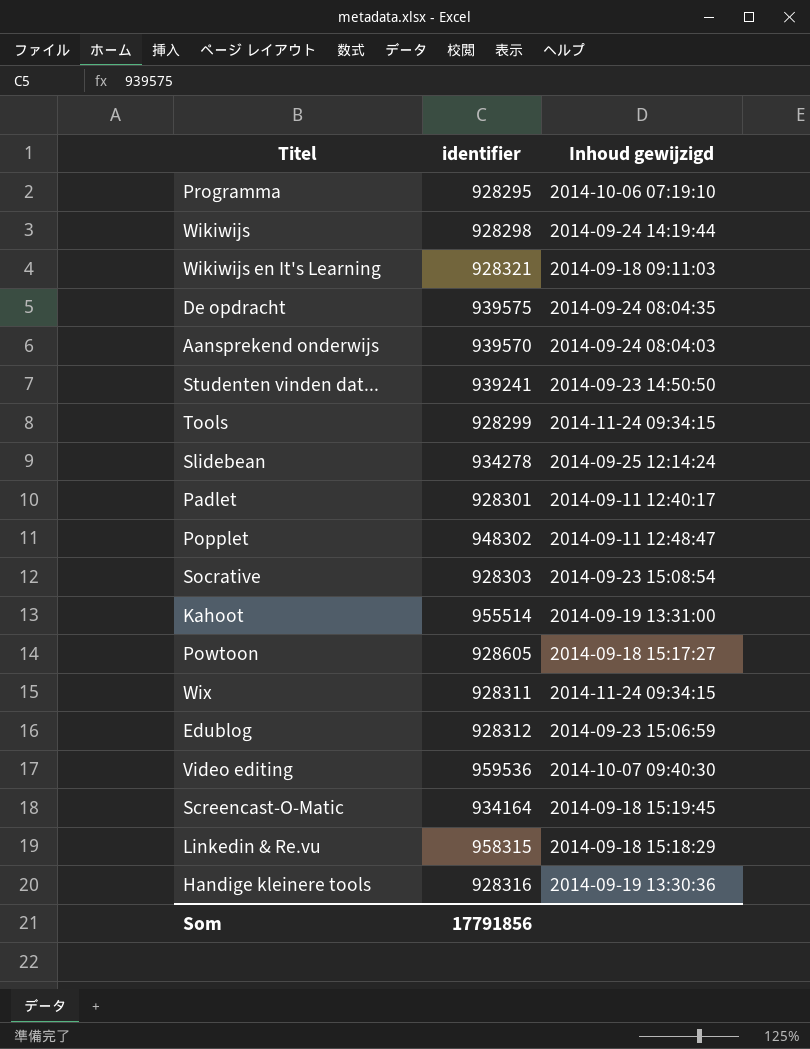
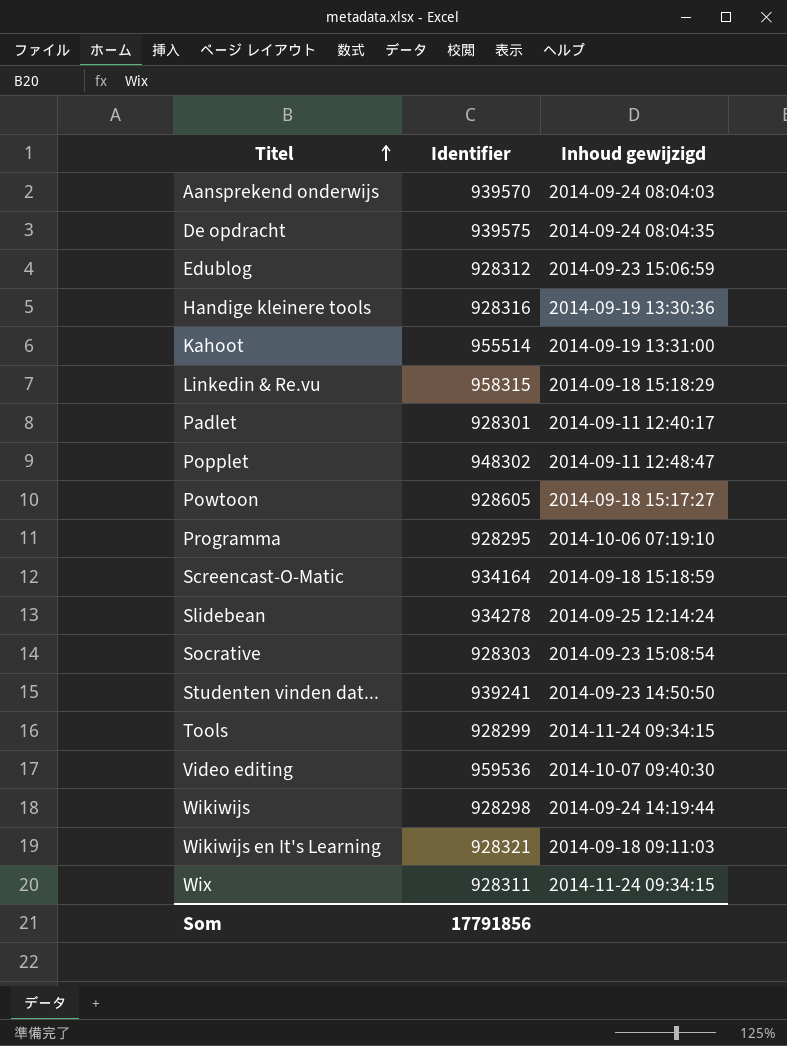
row order: none -> Titel ascending
column name: identifier -> Identifier
Screencast-O-Matic | Inhoud gewijzigd: 2014-09-18 15:19:45 -> 2014-09-18 15:18:59

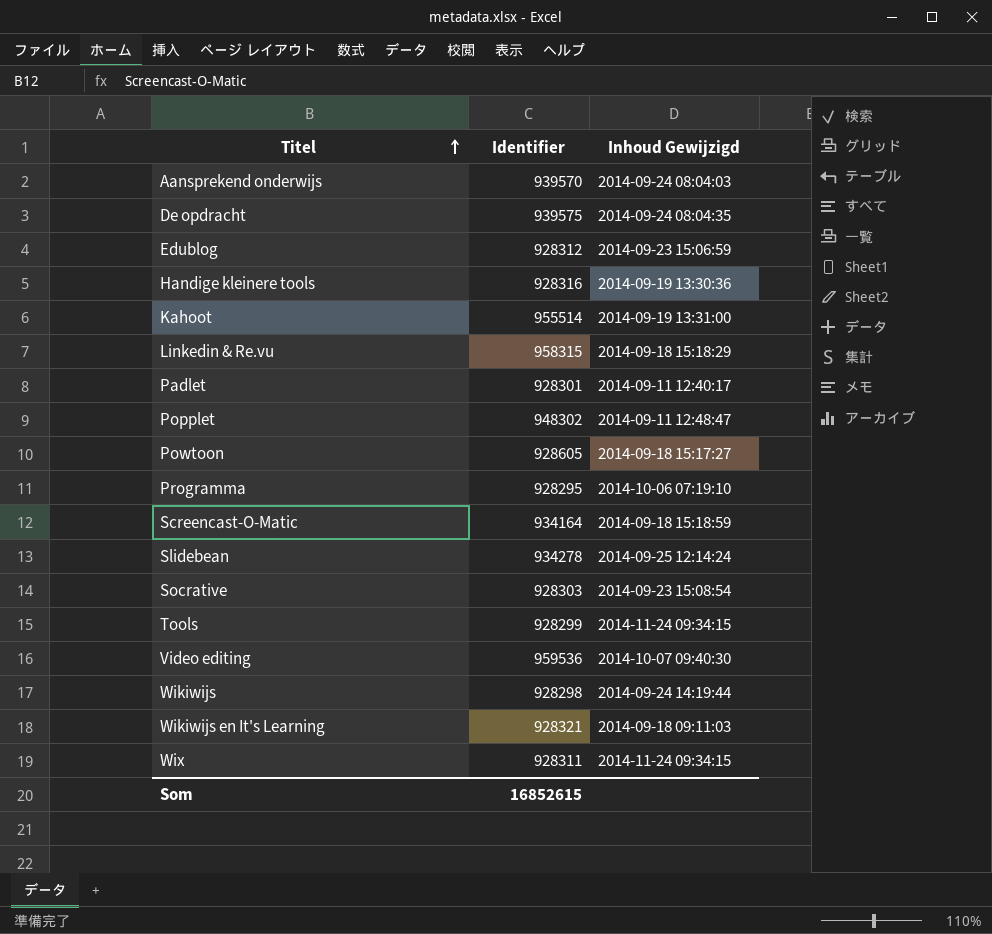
column name: Inhoud gewijzigd -> Inhoud Gewijzigd
row Studenten vinden dat...: 939241 | 2014-09-23 14:50:50 -> none
Som | Identifier: 17791856 -> 16852615

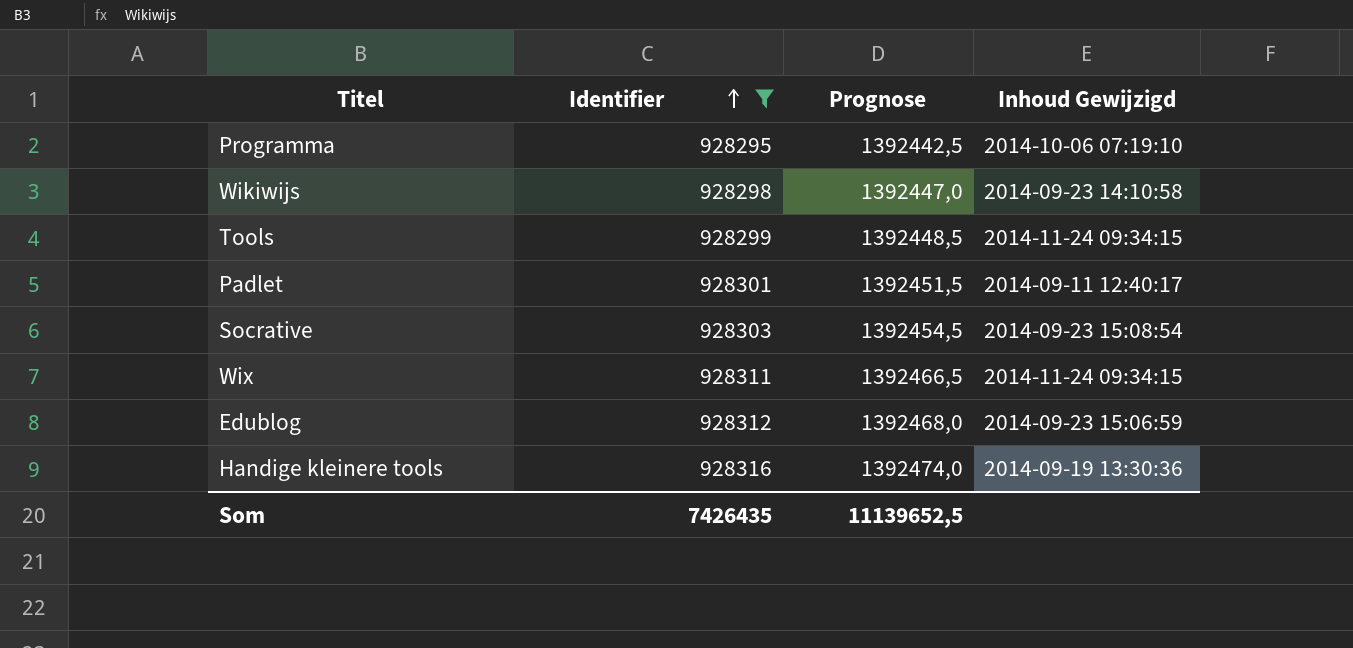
filter: none -> Identifier <= 928316
row order: Titel ascending -> Identifier ascending
column Prognose | formula: none -> [Identifier] * 1,5
Wikiwijs | Inhoud Gewijzigd: 2014-09-24 14:19:44 -> 2014-09-23 14:10:58
Som | Identifier: 16852615 -> 7426435

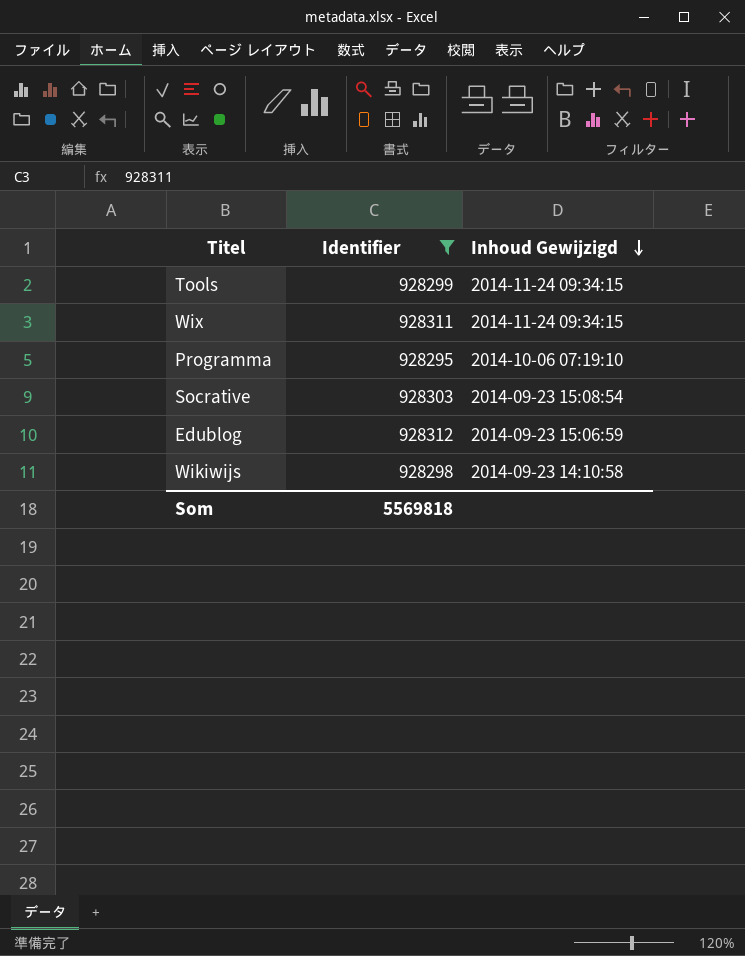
row order: Identifier ascending -> Inhoud Gewijzigd descending
column Prognose | formula: [Identifier] * 1,5 -> none
row Padlet: 928301 | 1392451,5 | 2014-09-11 12:40:17 -> none
row Handige kleinere tools: 928316 | 1392474,0 | 2014-09-19 13:30:36 -> none
Som | Identifier: 7426435 -> 5569818

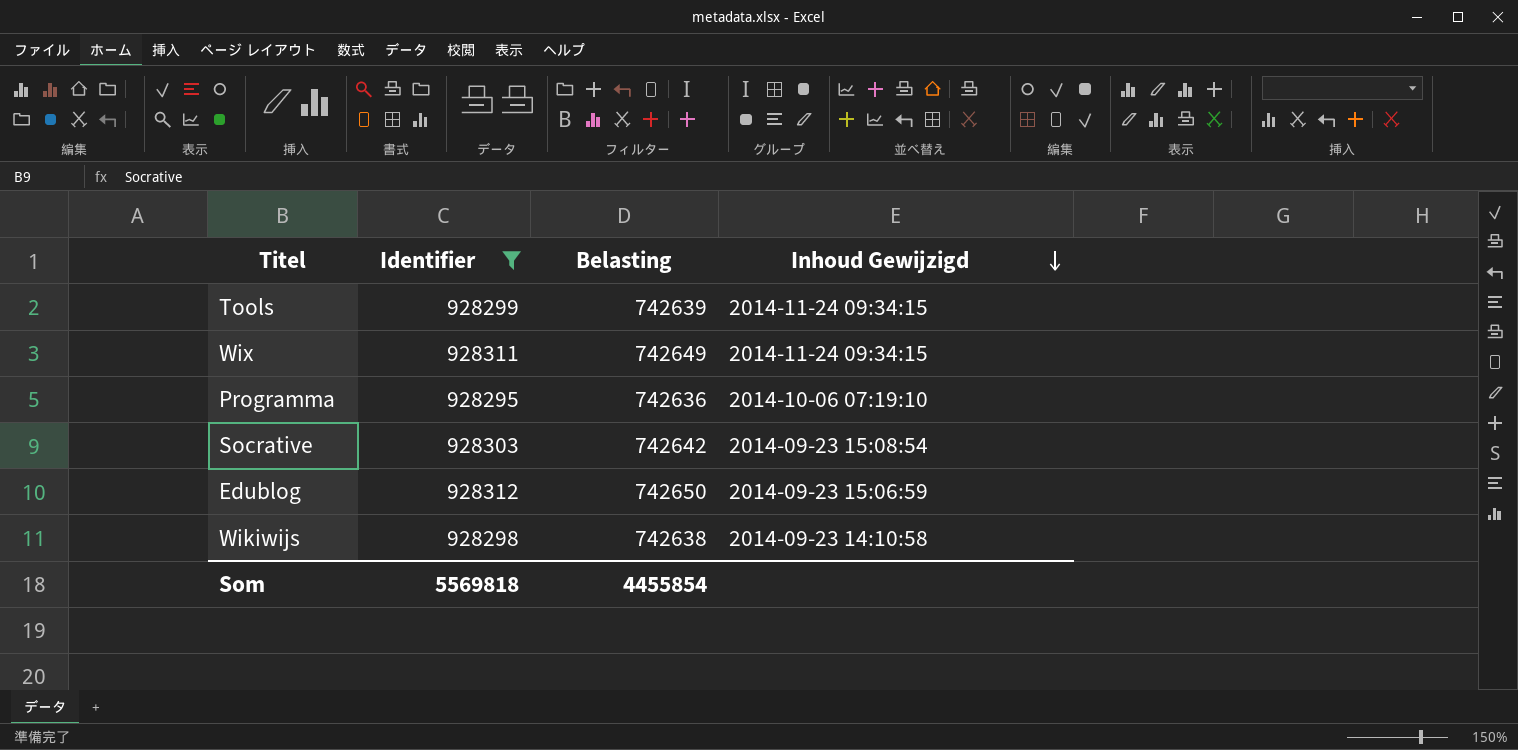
column Belasting | formula: none -> [Identifier] * 0,8

